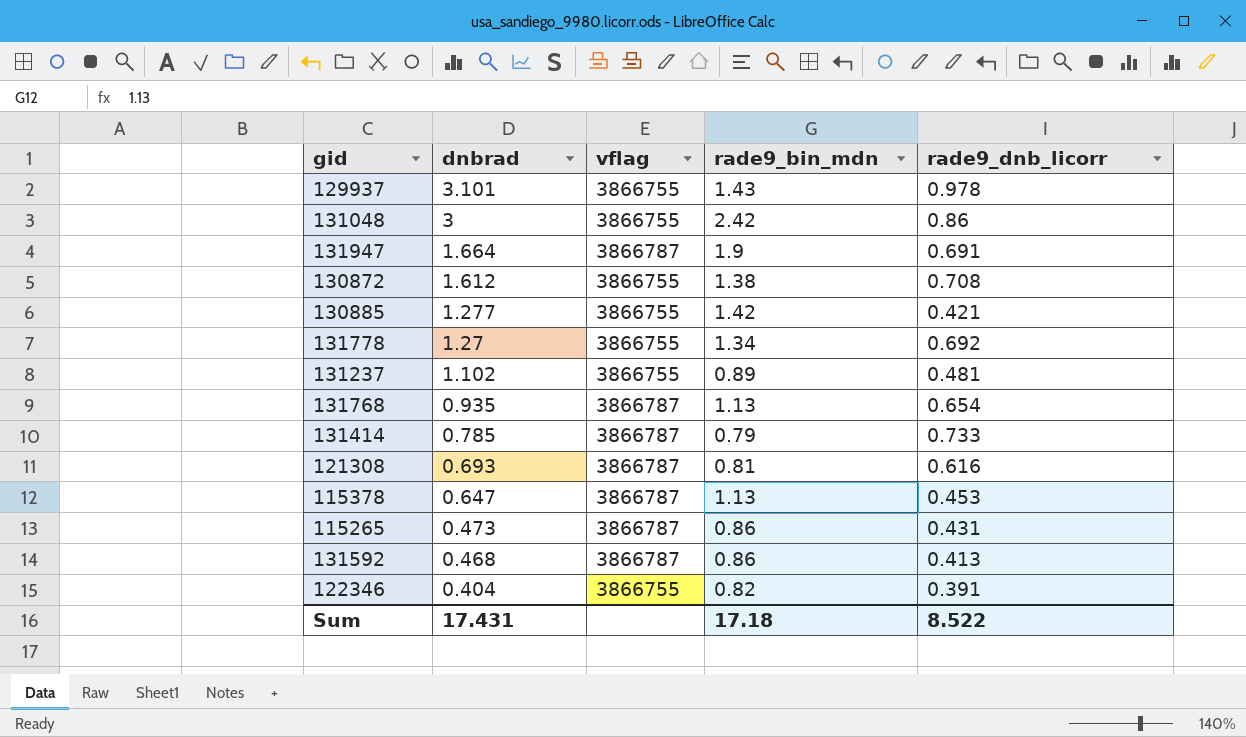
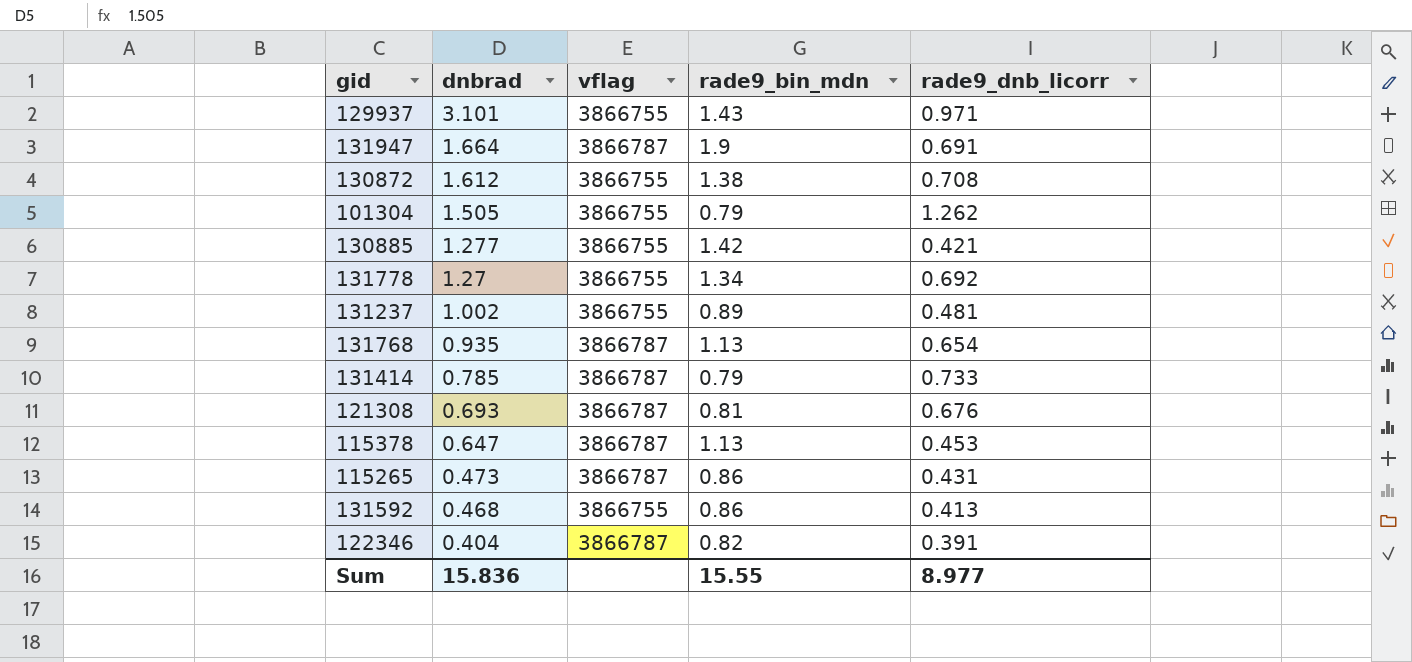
row 131048: 3 | 3866755 | 2.42 | 0.86 -> none
129937 | rade9_dnb_licorr: 0.978 -> 0.971
row 101304: none -> 1.505 | 3866755 | 0.79 | 1.262
131237 | dnbrad: 1.102 -> 1.002
121308 | rade9_dnb_licorr: 0.616 -> 0.676
131592 | vflag: 3866787 -> 3866755
122346 | vflag: 3866755 -> 3866787
Sum | dnbrad: 17.431 -> 15.836
Sum | rade9_bin_mdn: 17.18 -> 15.55
Sum | rade9_dnb_licorr: 8.522 -> 8.977

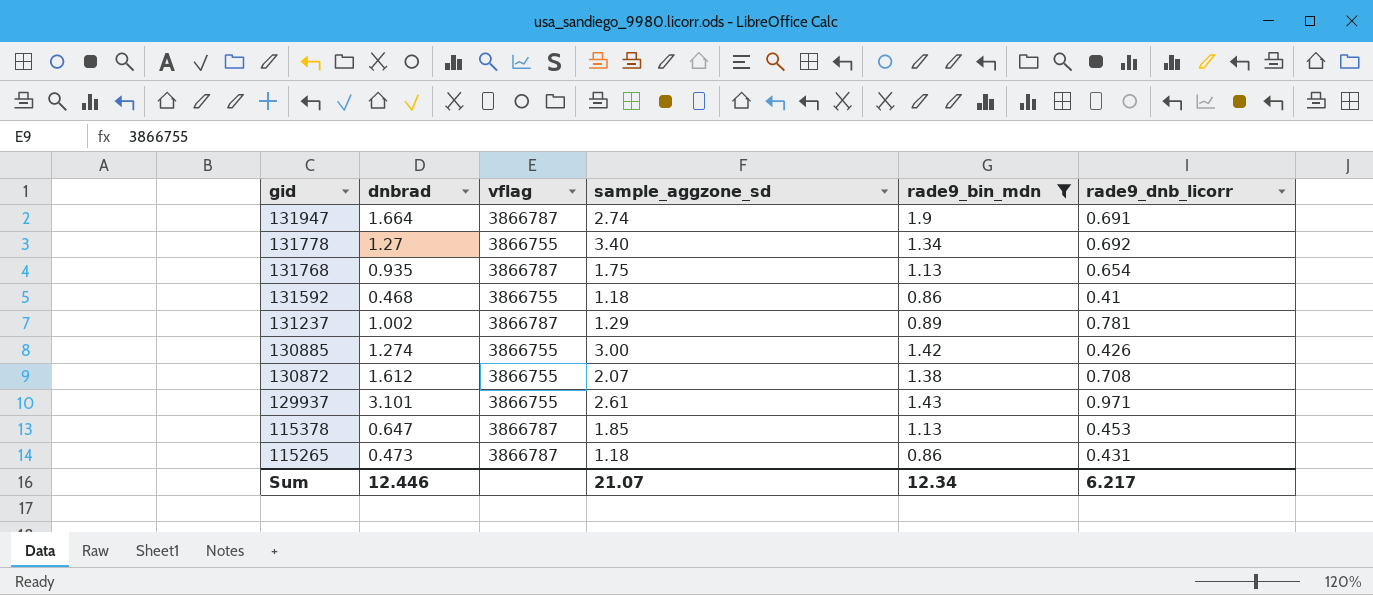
filter: none -> rade9_bin_mdn >= 0.86
row order: dnbrad descending -> gid descending
column sample_aggzone_sd | position: none -> 4
131592 | rade9_dnb_licorr: 0.413 -> 0.41
131237 | vflag: 3866755 -> 3866787
131237 | rade9_dnb_licorr: 0.481 -> 0.781
130885 | dnbrad: 1.277 -> 1.274
130885 | rade9_dnb_licorr: 0.421 -> 0.426
Sum | dnbrad: 15.836 -> 12.446
Sum | rade9_bin_mdn: 15.55 -> 12.34
Sum | rade9_dnb_licorr: 8.977 -> 6.217

